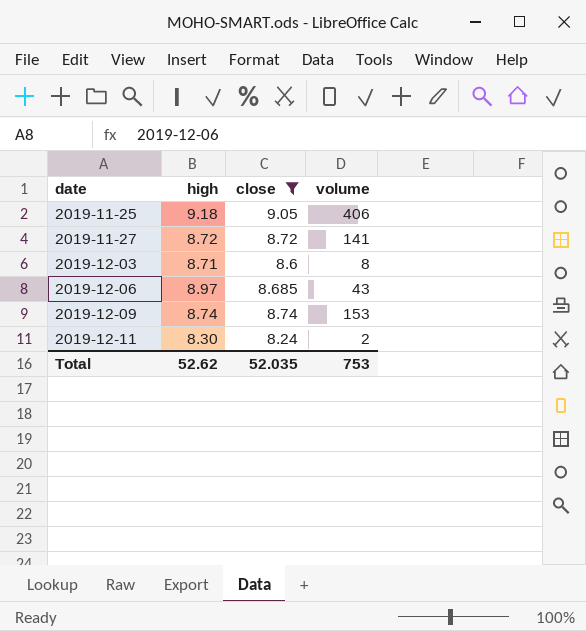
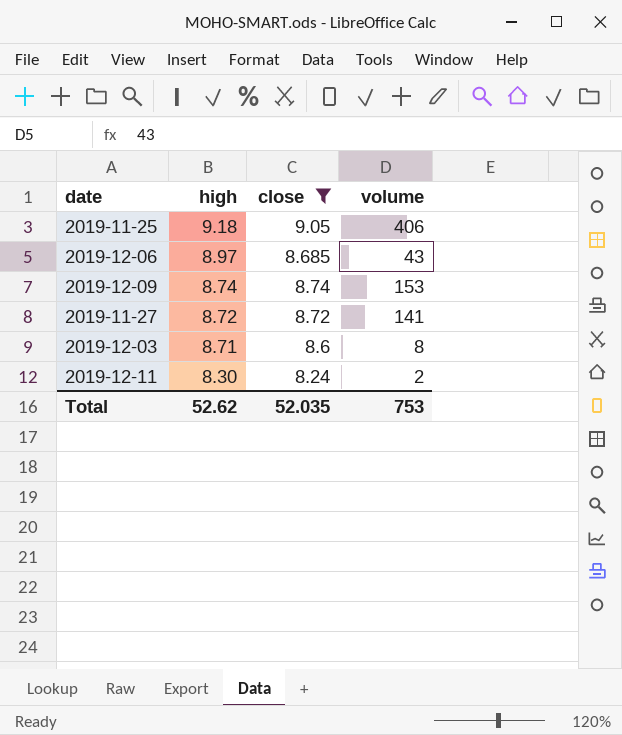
row order: date ascending -> high descending

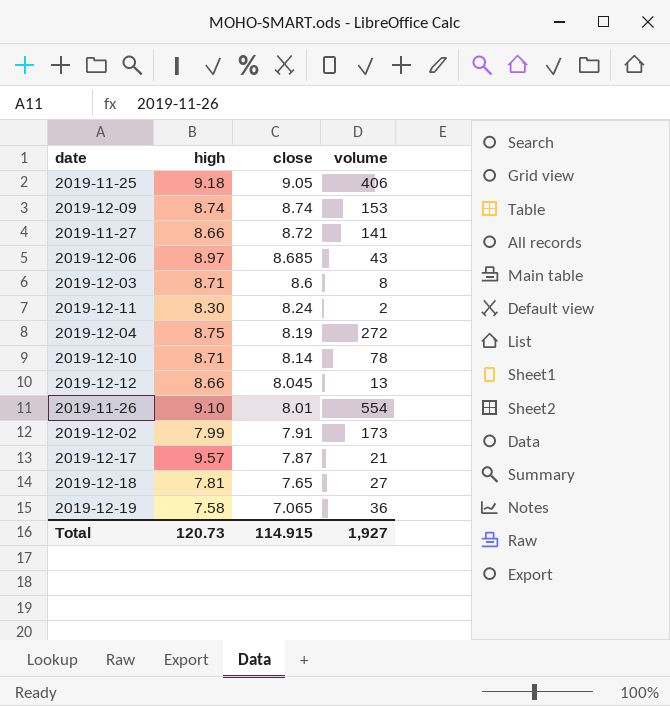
filter: close >= 8.24 -> none
row order: high descending -> close descending
2019-11-27 | high: 8.72 -> 8.66
Total | high: 52.62 -> 120.73
Total | close: 52.035 -> 114.915
Total | volume: 753 -> 1,927

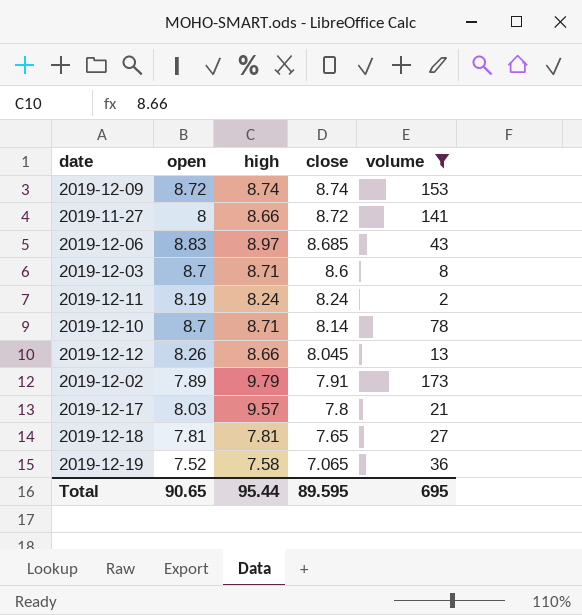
filter: none -> volume <= 173
column open | position: none -> 2
2019-12-11 | high: 8.30 -> 8.24
2019-12-02 | high: 7.99 -> 9.79
2019-12-17 | close: 7.87 -> 7.8
Total | high: 120.73 -> 95.44
Total | close: 114.915 -> 89.595
Total | volume: 1,927 -> 695

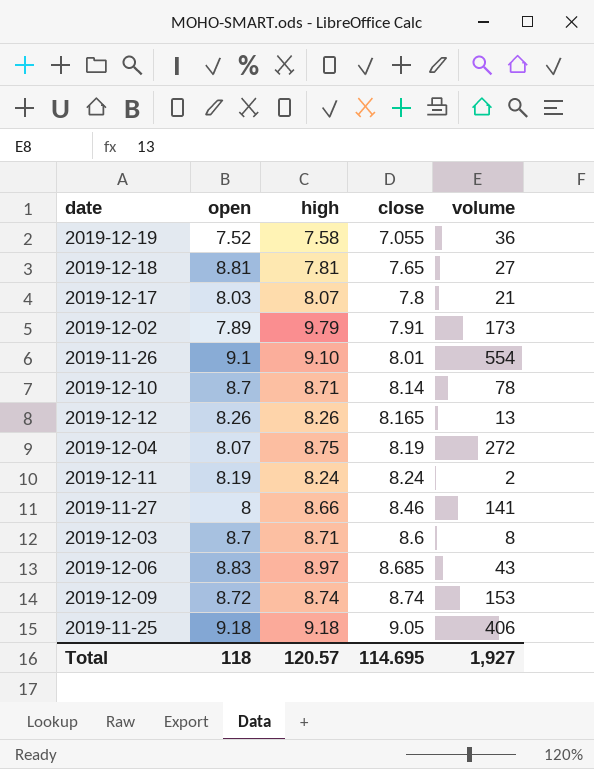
filter: volume <= 173 -> none
row order: close descending -> close ascending
2019-12-19 | close: 7.065 -> 7.055
2019-12-18 | open: 7.81 -> 8.81
2019-12-17 | high: 9.57 -> 8.07
2019-12-12 | high: 8.66 -> 8.26
2019-12-12 | close: 8.045 -> 8.165
2019-11-27 | close: 8.72 -> 8.46
Total | open: 90.65 -> 118
Total | high: 95.44 -> 120.57
Total | close: 89.595 -> 114.695
Total | volume: 695 -> 1,927

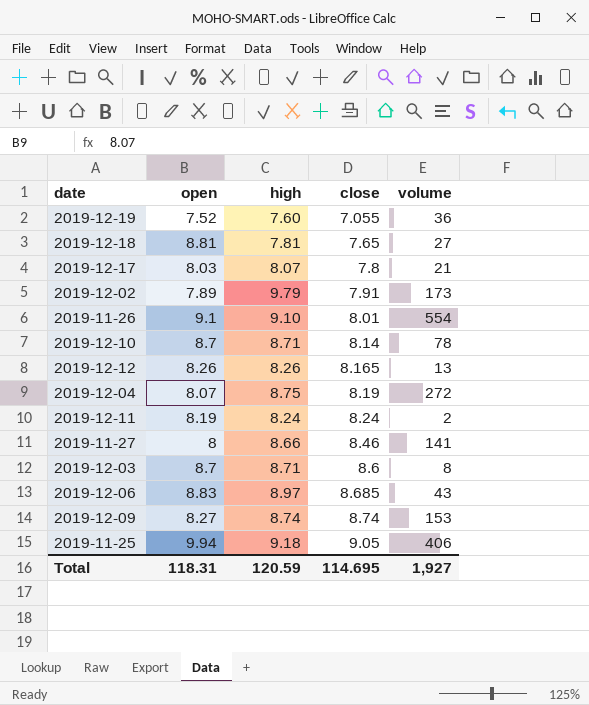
2019-12-19 | high: 7.58 -> 7.60
2019-12-09 | open: 8.72 -> 8.27
2019-11-25 | open: 9.18 -> 9.94
Total | open: 118 -> 118.31
Total | high: 120.57 -> 120.59

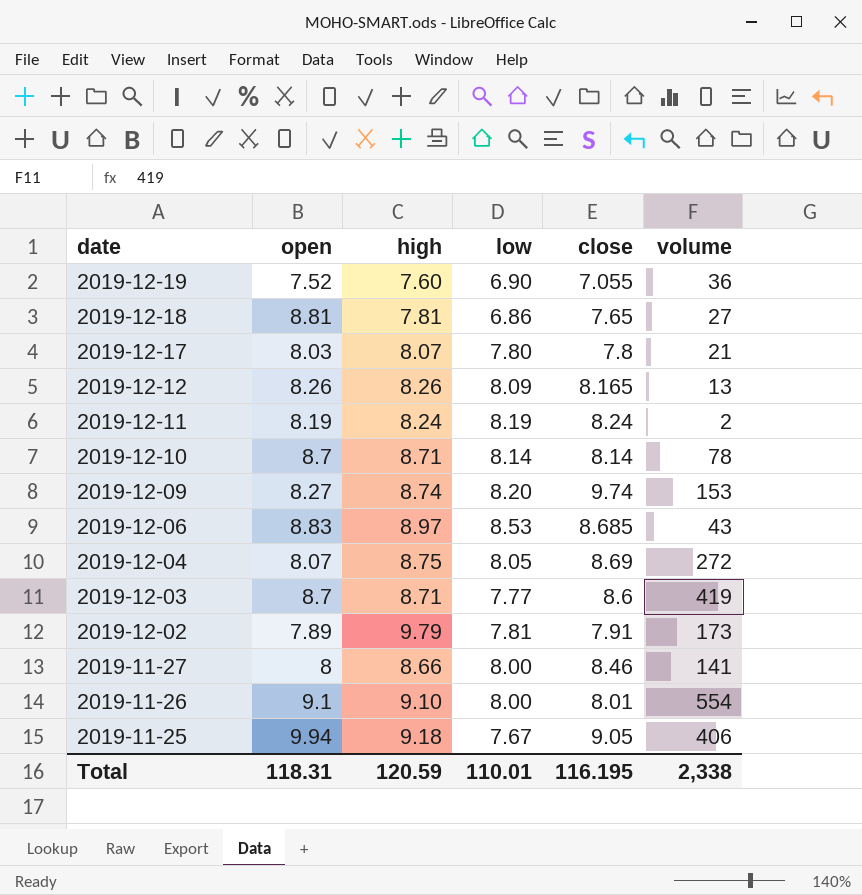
row order: close ascending -> date descending
column low | position: none -> 4
2019-12-09 | close: 8.74 -> 9.74
2019-12-04 | close: 8.19 -> 8.69
2019-12-03 | volume: 8 -> 419
Total | close: 114.695 -> 116.195
Total | volume: 1,927 -> 2,338

